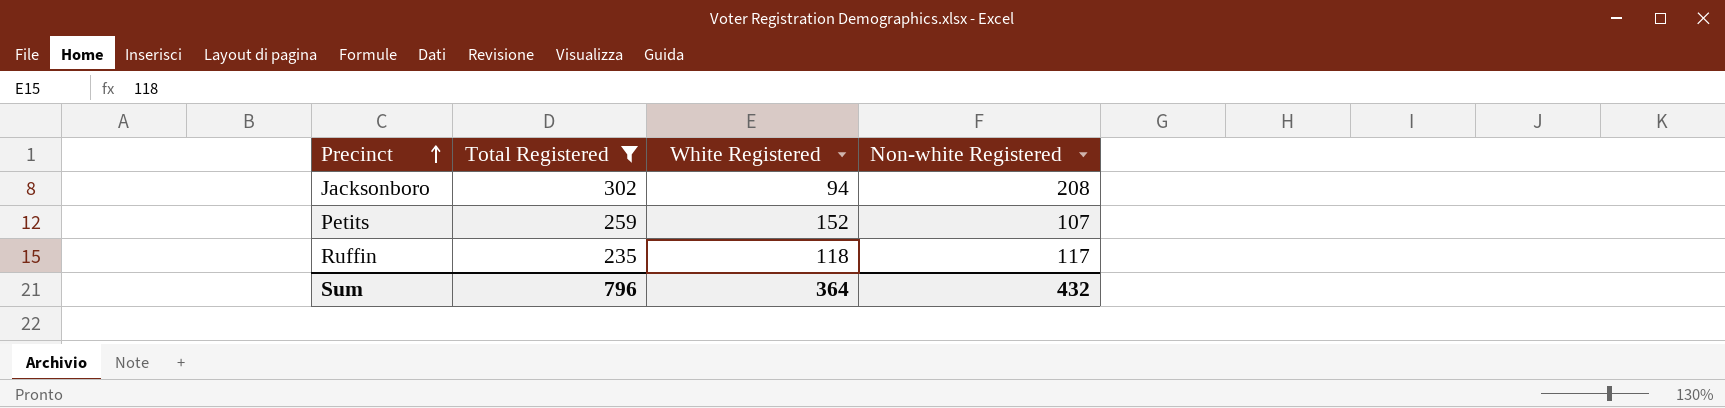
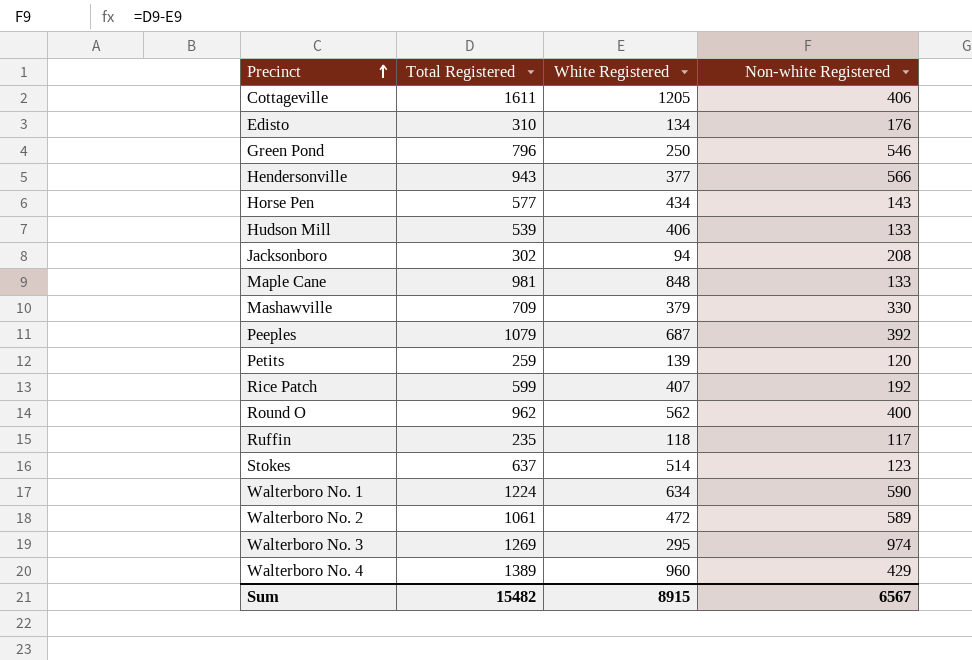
filter: Total Registered <= 302 -> none
Petits | White Registered: 152 -> 139
Petits | Non-white Registered: 107 -> 120
Sum | Total Registered: 796 -> 15482
Sum | White Registered: 364 -> 8915
Sum | Non-white Registered: 432 -> 6567

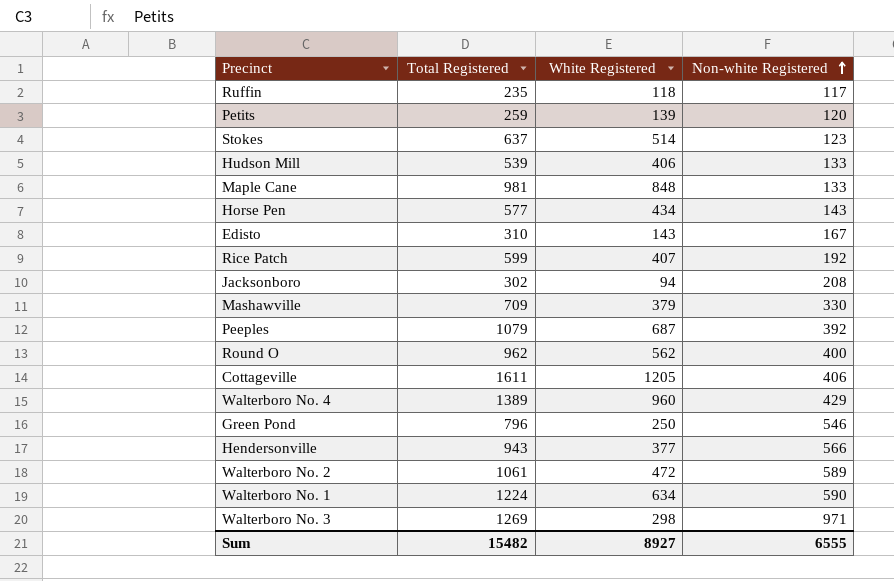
row order: Precinct ascending -> Non-white Registered ascending
Edisto | White Registered: 134 -> 143
Edisto | Non-white Registered: 176 -> 167
Walterboro No. 3 | White Registered: 295 -> 298
Walterboro No. 3 | Non-white Registered: 974 -> 971
Sum | White Registered: 8915 -> 8927
Sum | Non-white Registered: 6567 -> 6555

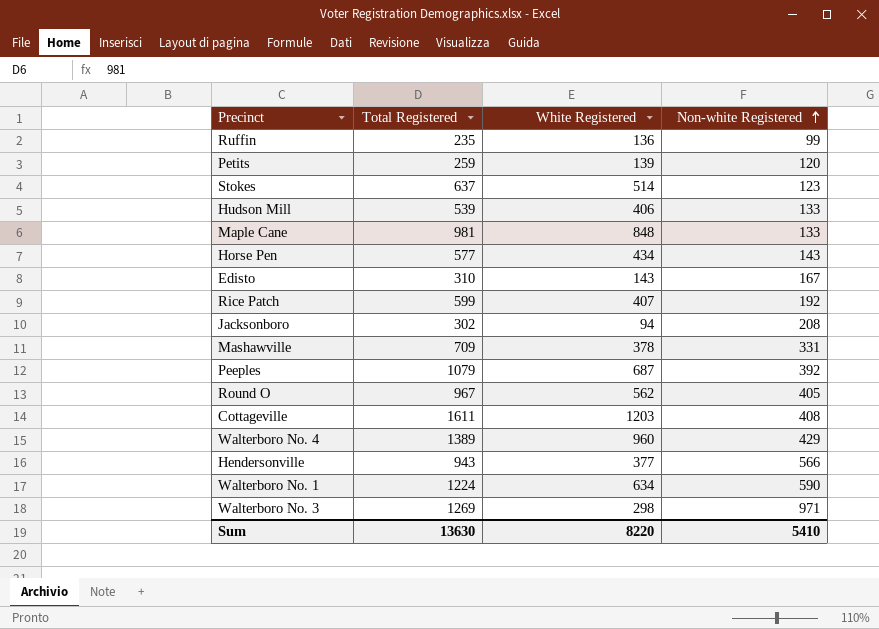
row Green Pond: 796 | 250 | 546 -> none
row Walterboro No. 2: 1061 | 472 | 589 -> none
Ruffin | White Registered: 118 -> 136
Ruffin | Non-white Registered: 117 -> 99
Mashawville | White Registered: 379 -> 378
Mashawville | Non-white Registered: 330 -> 331
Round O | Total Registered: 962 -> 967
Round O | Non-white Registered: 400 -> 405
Cottageville | White Registered: 1205 -> 1203
Cottageville | Non-white Registered: 406 -> 408
Sum | Total Registered: 15482 -> 13630
Sum | White Registered: 8927 -> 8220
Sum | Non-white Registered: 6555 -> 5410

